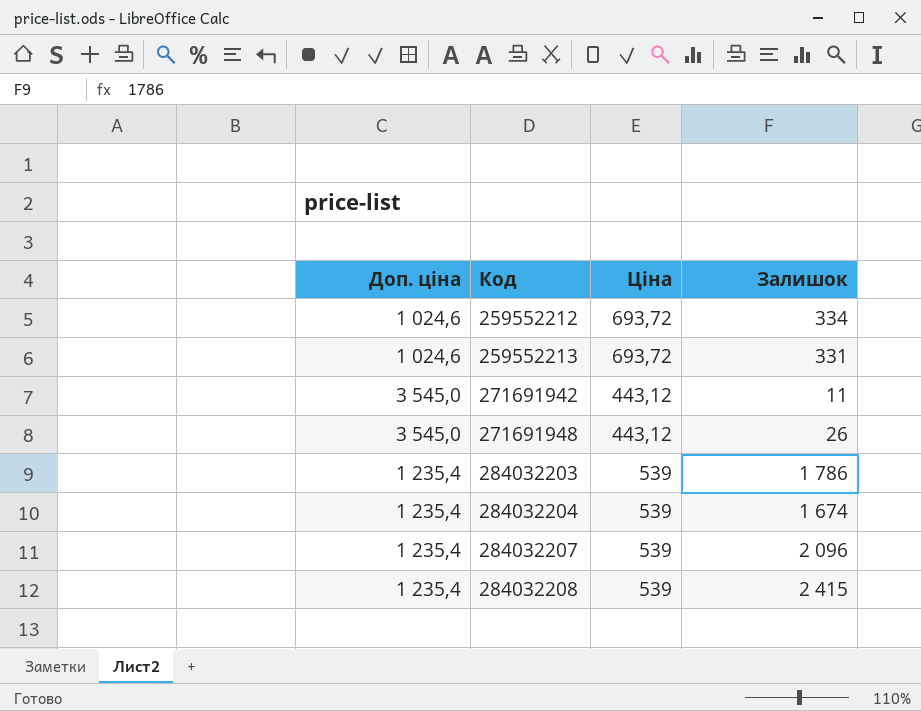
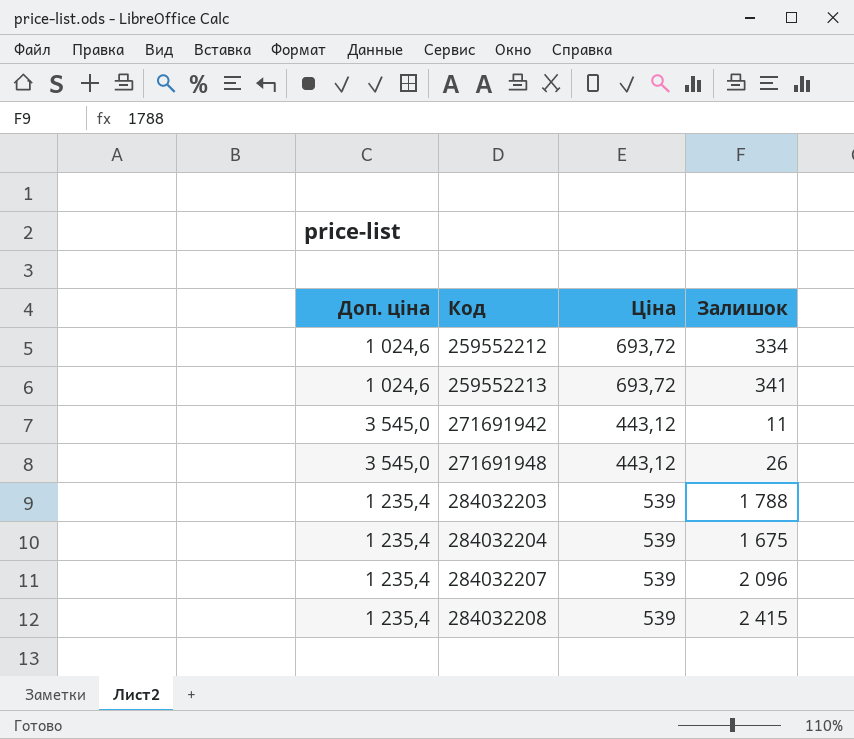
259552213 | Залишок: 331 -> 341
284032203 | Залишок: 1 786 -> 1 788
284032204 | Залишок: 1 674 -> 1 675

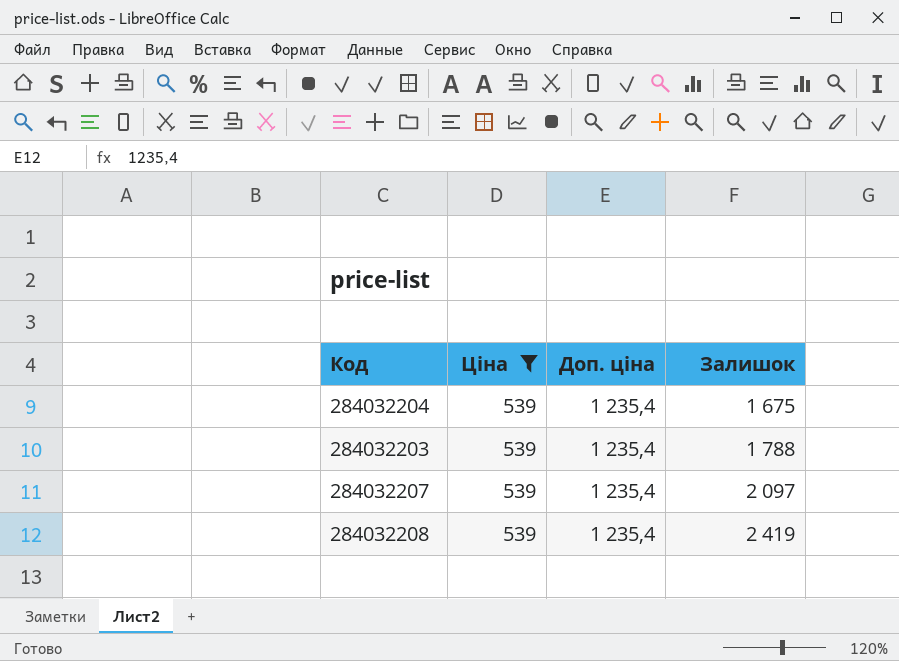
filter: none -> Ціна = 539
row order: Код ascending -> Залишок ascending
column Доп. ціна | position: 1 -> 3
284032207 | Залишок: 2 096 -> 2 097
284032208 | Залишок: 2 415 -> 2 419

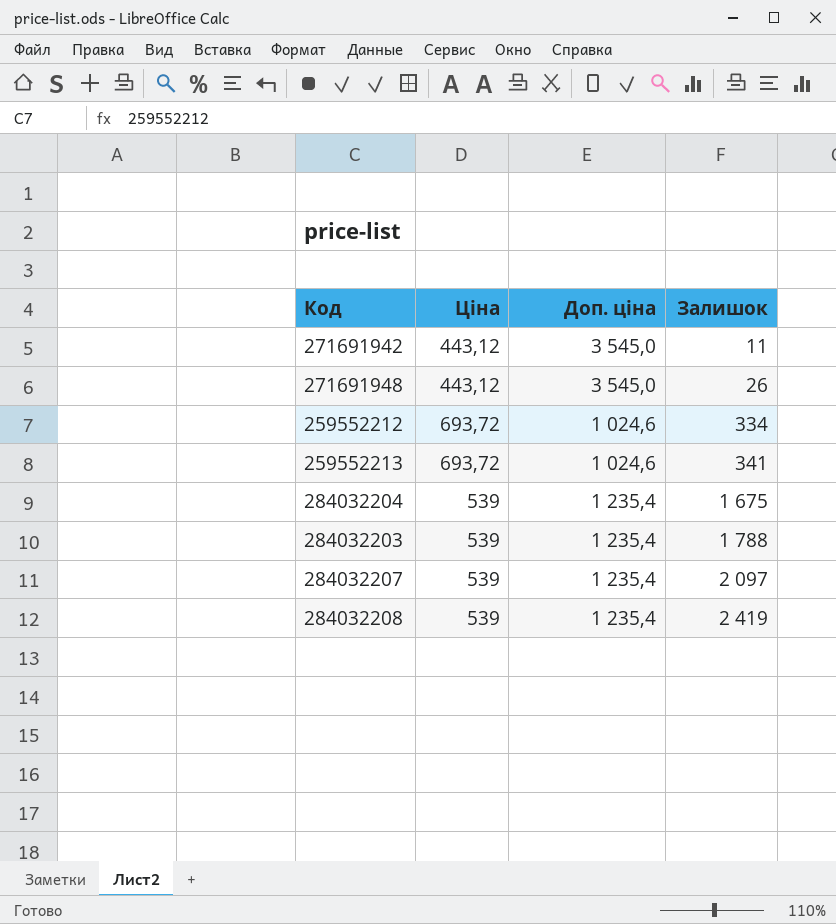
filter: Ціна = 539 -> none

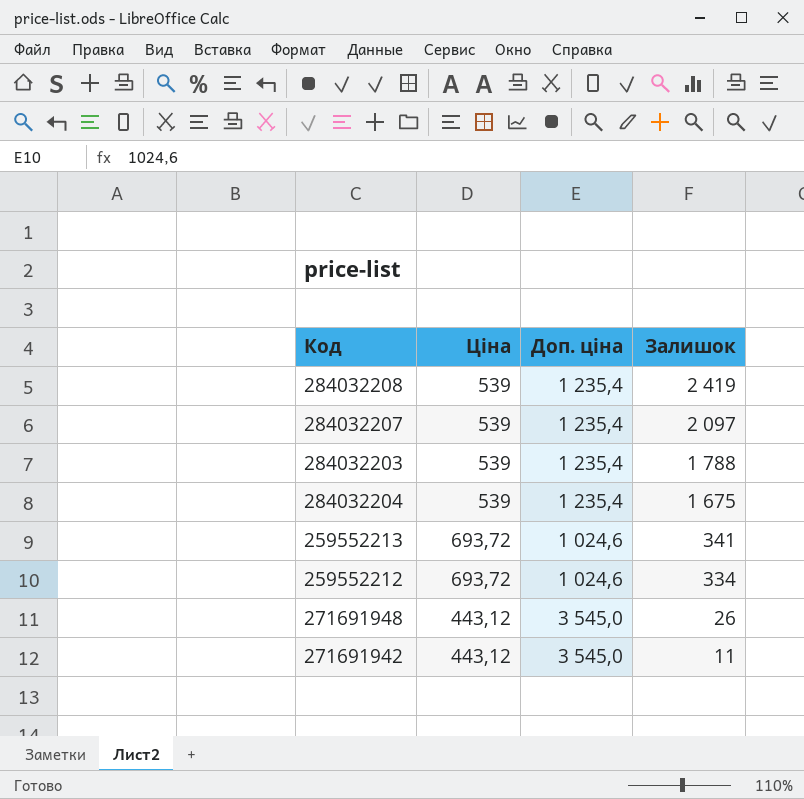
row order: Залишок ascending -> Залишок descending

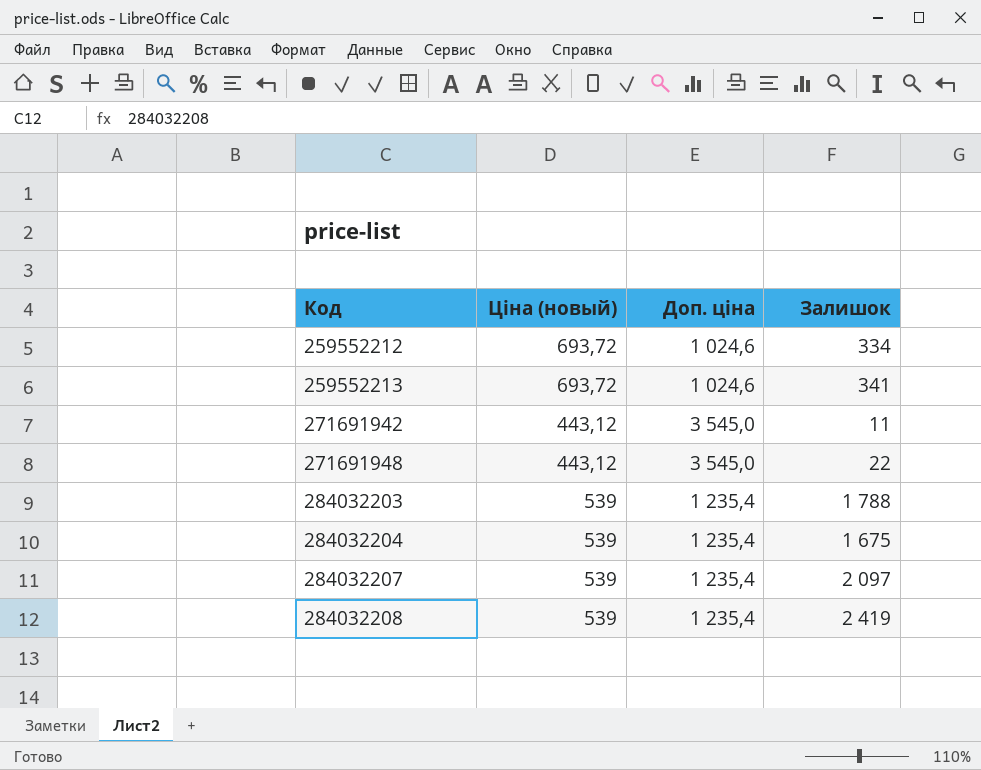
row order: Залишок descending -> Код ascending
column name: Ціна -> Ціна (новый)
271691948 | Залишок: 26 -> 22

